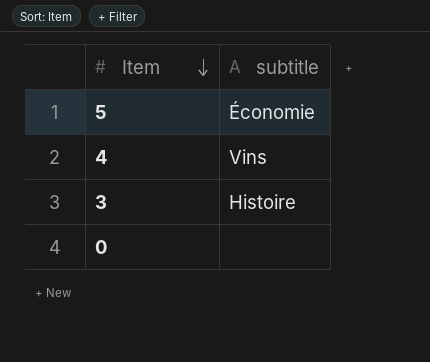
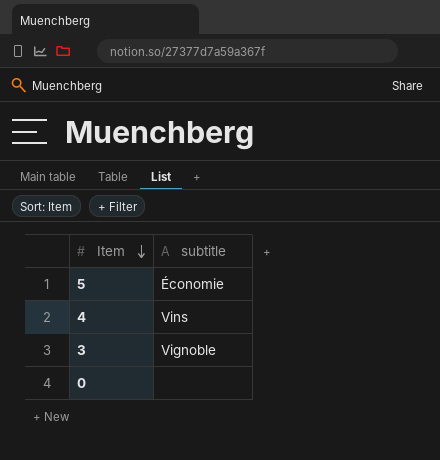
3 | subtitle: Histoire -> Vignoble

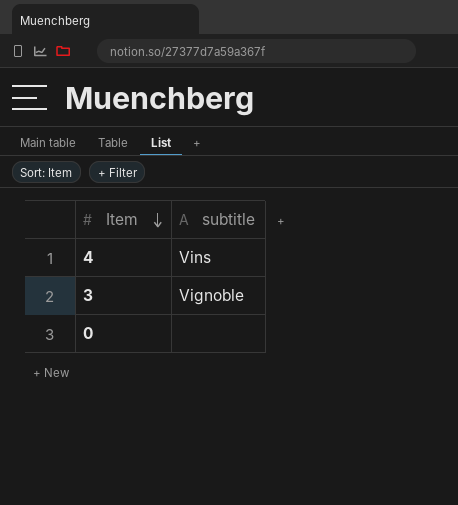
row 5: Économie -> none

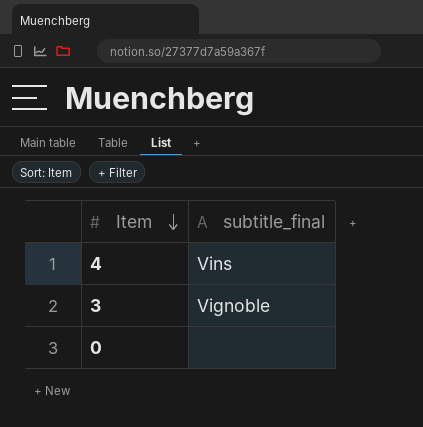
column name: subtitle -> subtitle_final

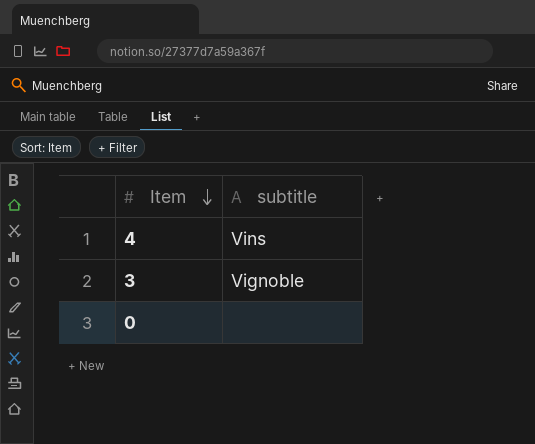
column name: subtitle_final -> subtitle

